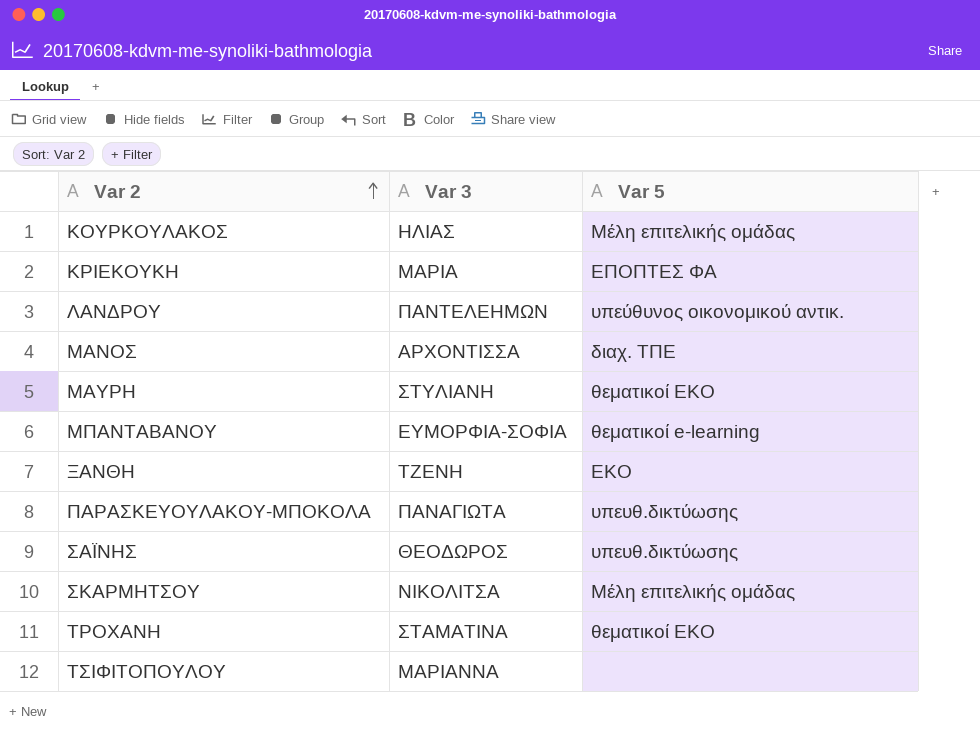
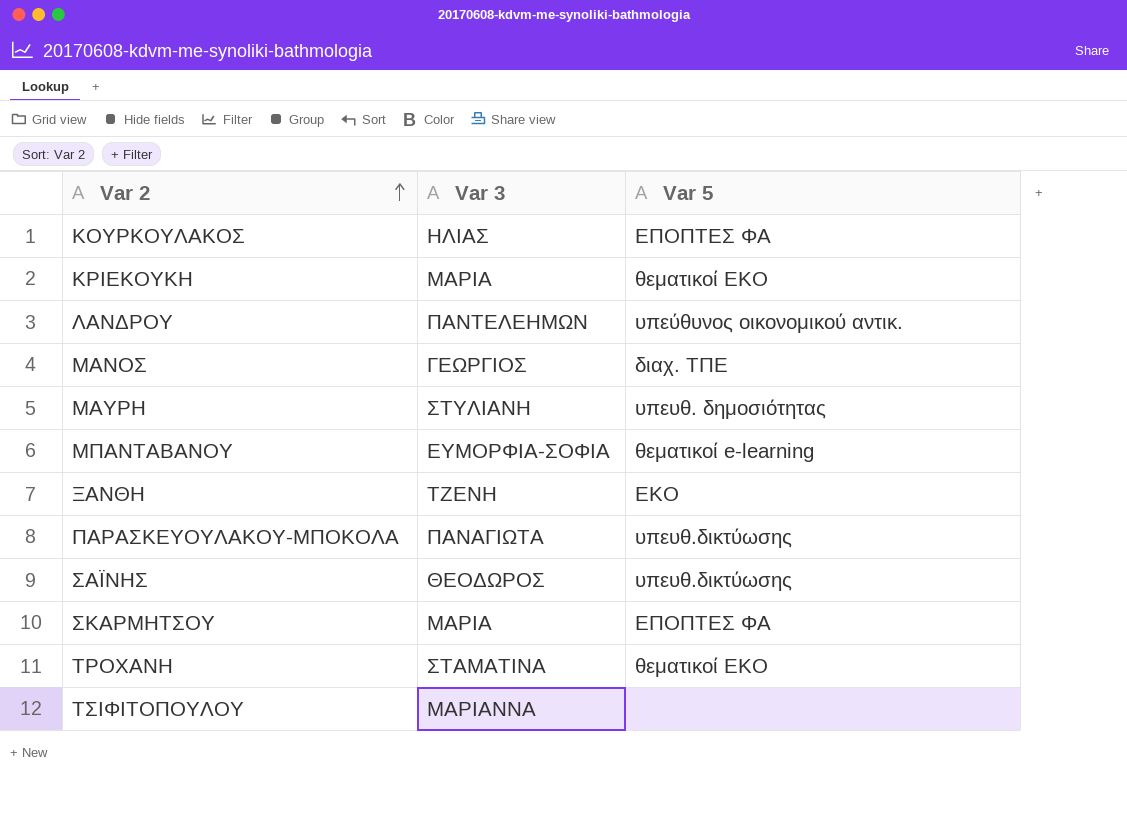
ΚΟΥΡΚΟΥΛΑΚΟΣ | Var 5: Μέλη επιτελικής ομάδας -> ΕΠΟΠΤΕΣ ΦΑ
ΚΡΙΕΚΟΥΚΗ | Var 5: ΕΠΟΠΤΕΣ ΦΑ -> θεματικοί ΕΚΟ
ΜΑΝΟΣ | Var 3: ΑΡΧΟΝΤΙΣΣΑ -> ΓΕΩΡΓΙΟΣ
ΜΑΥΡΗ | Var 5: θεματικοί ΕΚΟ -> υπευθ. δημοσιότητας
ΣΚΑΡΜΗΤΣΟΥ | Var 3: ΝΙΚΟΛΙΤΣΑ -> ΜΑΡΙΑ
ΣΚΑΡΜΗΤΣΟΥ | Var 5: Μέλη επιτελικής ομάδας -> ΕΠΟΠΤΕΣ ΦΑ

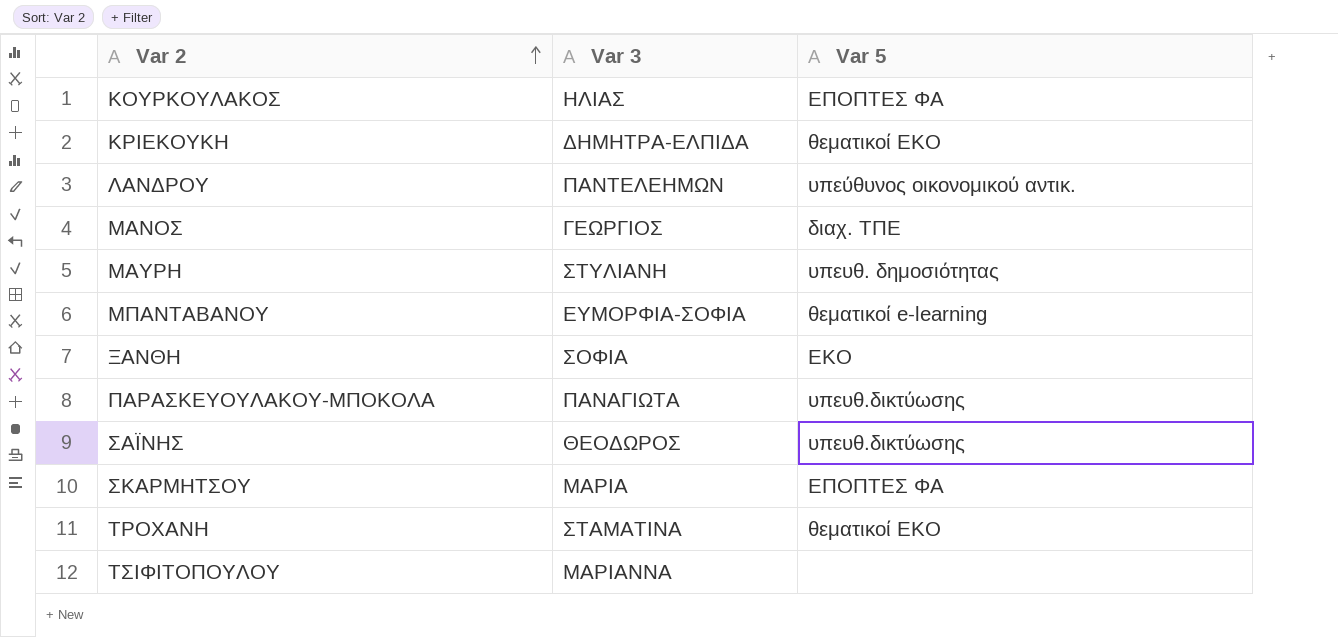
ΚΡΙΕΚΟΥΚΗ | Var 3: ΜΑΡΙΑ -> ΔΗΜΗΤΡΑ-ΕΛΠΙΔΑ
ΞΑΝΘΗ | Var 3: ΤΖΕΝΗ -> ΣΟΦΙΑ

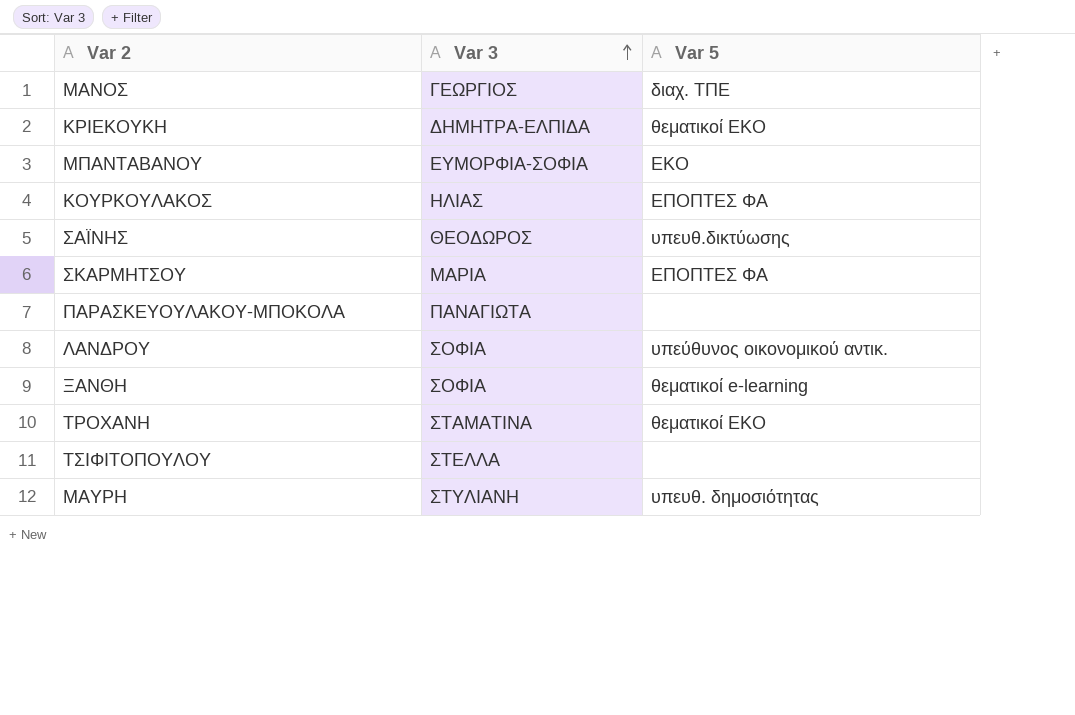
row order: Var 2 ascending -> Var 3 ascending
ΜΠΑΝΤΑΒΑΝΟΥ | Var 5: θεματικοί e-learning -> ΕΚΟ
ΠΑΡΑΣΚΕΥΟΥΛΑΚΟΥ-ΜΠΟΚΟΛΑ | Var 5: υπευθ.δικτύωσης -> none
ΛΑΝΔΡΟΥ | Var 3: ΠΑΝΤΕΛΕΗΜΩΝ -> ΣΟΦΙΑ
ΞΑΝΘΗ | Var 5: ΕΚΟ -> θεματικοί e-learning
ΤΣΙΦΙΤΟΠΟΥΛΟΥ | Var 3: ΜΑΡΙΑΝΝΑ -> ΣΤΕΛΛΑ

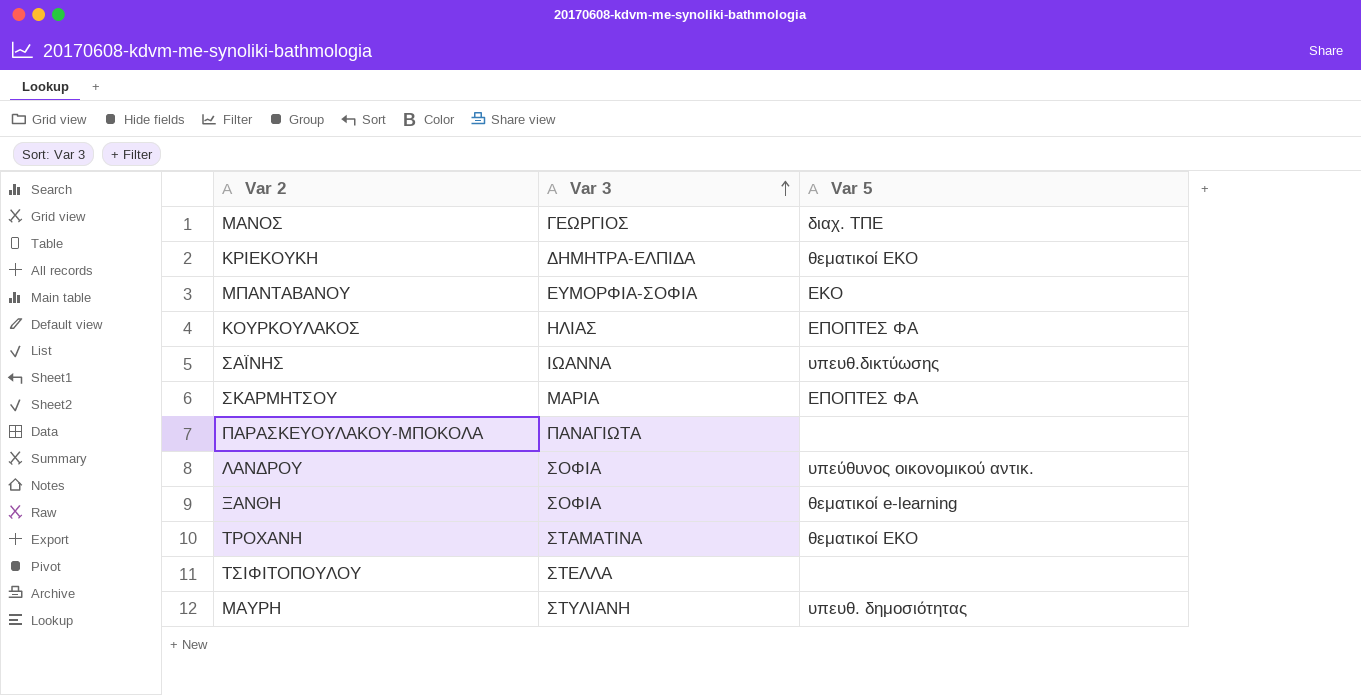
ΣΑΪΝΗΣ | Var 3: ΘΕΟΔΩΡΟΣ -> ΙΩΑΝΝΑ

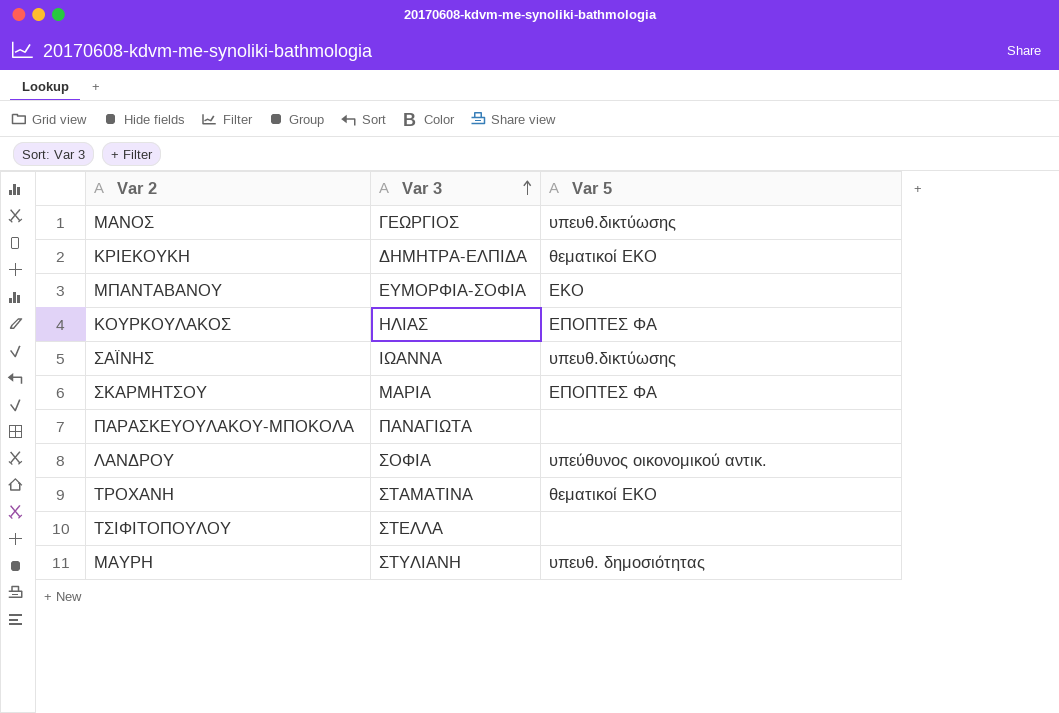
row ΞΑΝΘΗ: ΣΟΦΙΑ | θεματικοί e-learning -> none
ΜΑΝΟΣ | Var 5: διαχ. ΤΠΕ -> υπευθ.δικτύωσης

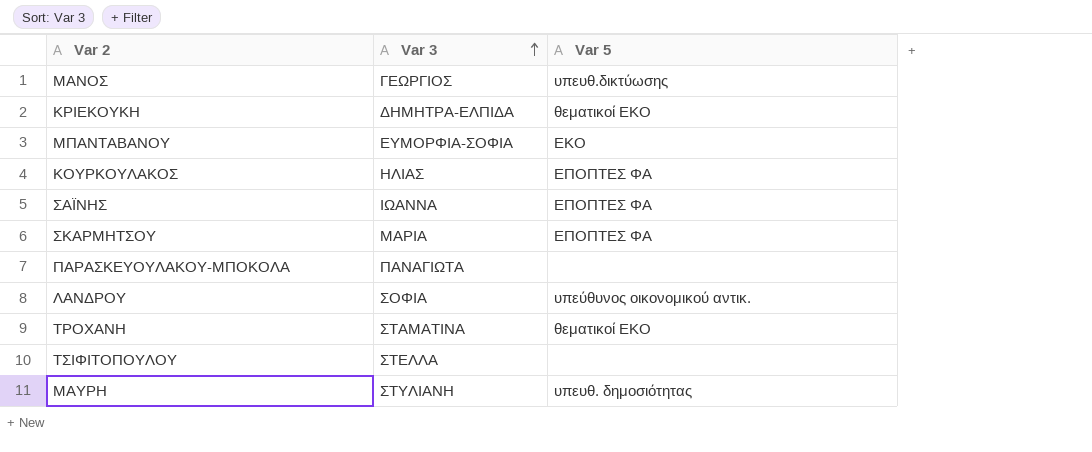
ΣΑΪΝΗΣ | Var 5: υπευθ.δικτύωσης -> ΕΠΟΠΤΕΣ ΦΑ

